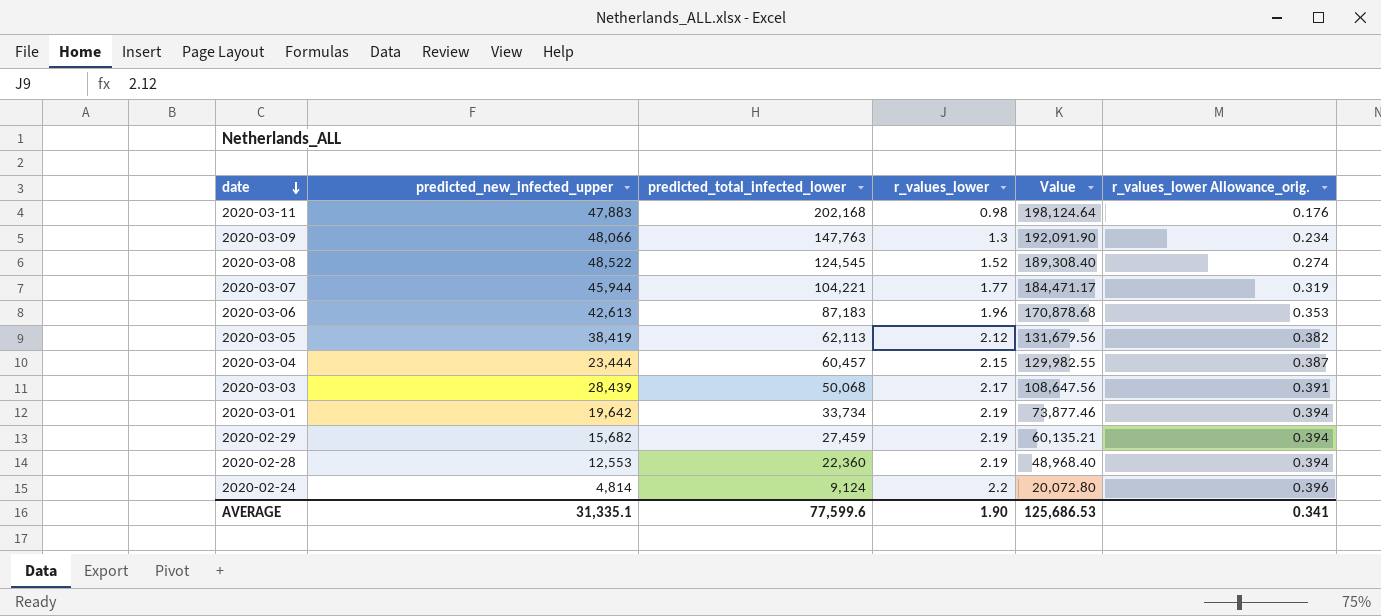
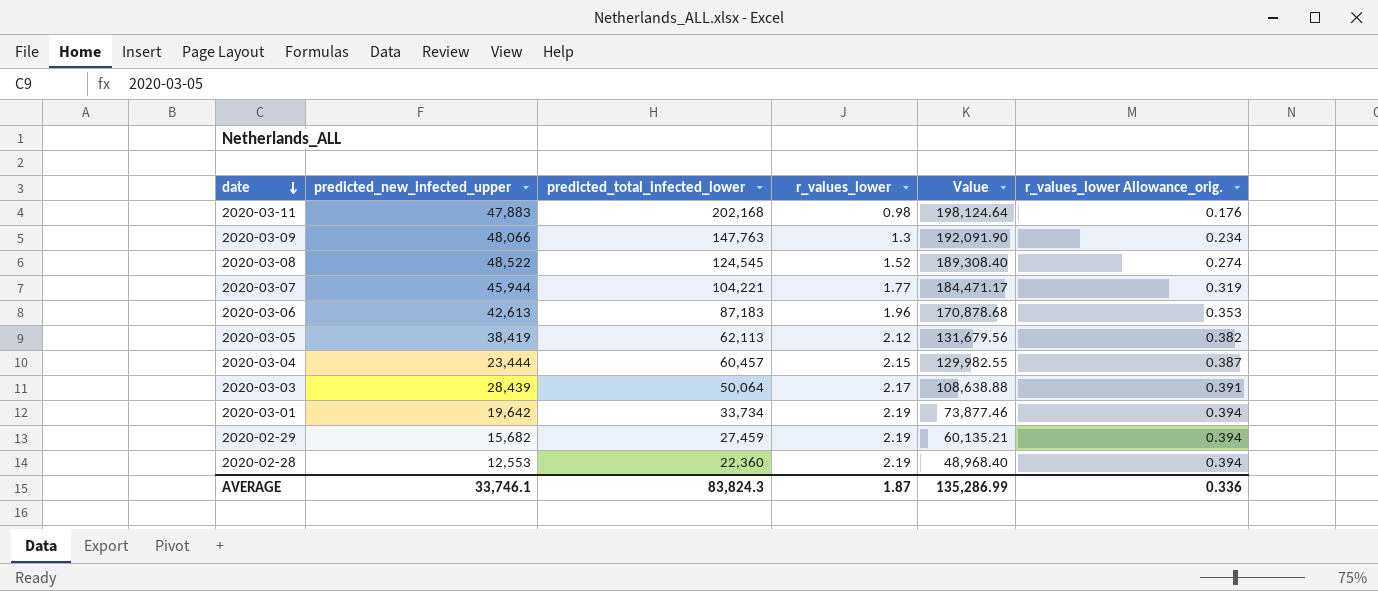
row 2020-02-24: 4,814 | 9,124 | 2.2 | 20,072.80 | 0.396 -> none
2020-03-03 | predicted_total_infected_lower: 50,068 -> 50,064
2020-03-03 | Value: 108,647.56 -> 108,638.88
AVERAGE | predicted_new_infected_upper: 31,335.1 -> 33,746.1
AVERAGE | predicted_total_infected_lower: 77,599.6 -> 83,824.3
AVERAGE | r_values_lower: 1.90 -> 1.87
AVERAGE | Value: 125,686.53 -> 135,286.99
AVERAGE | r_values_lower Allowance_orig.: 0.341 -> 0.336

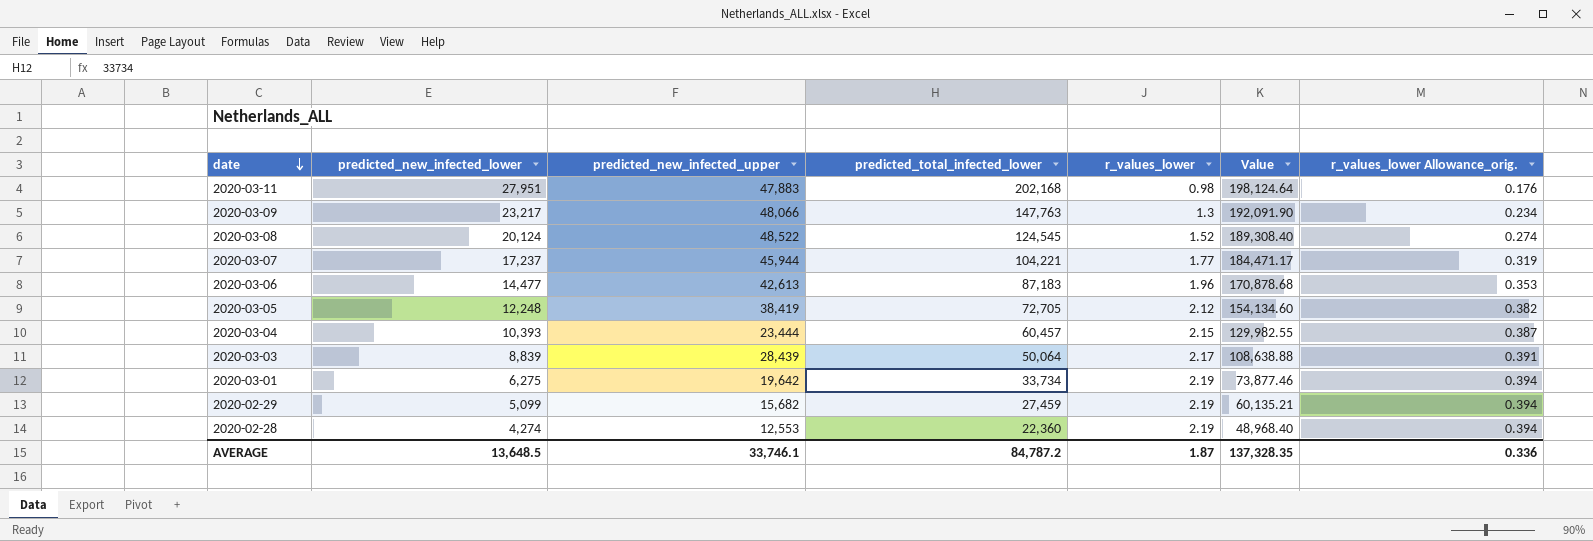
column predicted_new_infected_lower | position: none -> 2
2020-03-05 | predicted_total_infected_lower: 62,113 -> 72,705
2020-03-05 | Value: 131,679.56 -> 154,134.60
AVERAGE | predicted_total_infected_lower: 83,824.3 -> 84,787.2
AVERAGE | Value: 135,286.99 -> 137,328.35

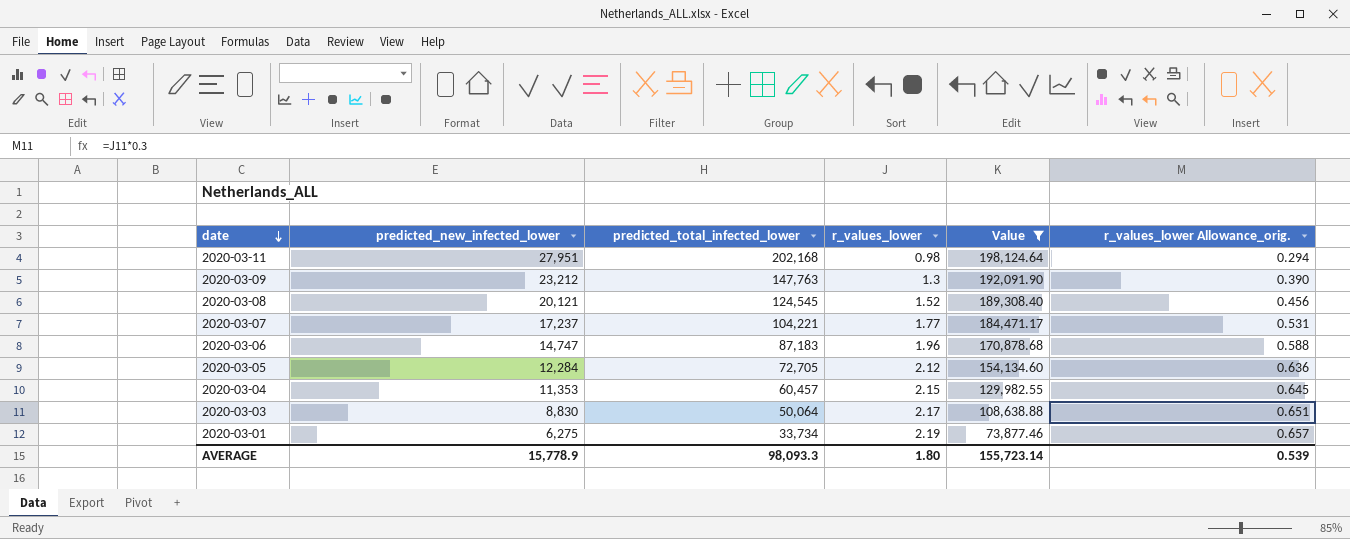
filter: none -> Value >= 73,877.46
column predicted_new_infected_upper | position: 3 -> none
column r_values_lower Allowance_orig. | formula: [r_values_lower] * 0.18 -> [r_values_lower] * 0.3
2020-03-09 | predicted_new_infected_lower: 23,217 -> 23,212
2020-03-08 | predicted_new_infected_lower: 20,124 -> 20,121
2020-03-06 | predicted_new_infected_lower: 14,477 -> 14,747
2020-03-05 | predicted_new_infected_lower: 12,248 -> 12,284
2020-03-04 | predicted_new_infected_lower: 10,393 -> 11,353
2020-03-03 | predicted_new_infected_lower: 8,839 -> 8,830
AVERAGE | predicted_new_infected_lower: 13,648.5 -> 15,778.9
AVERAGE | predicted_total_infected_lower: 84,787.2 -> 98,093.3
AVERAGE | r_values_lower: 1.87 -> 1.80
AVERAGE | Value: 137,328.35 -> 155,723.14
AVERAGE | r_values_lower Allowance_orig.: 0.336 -> 0.539

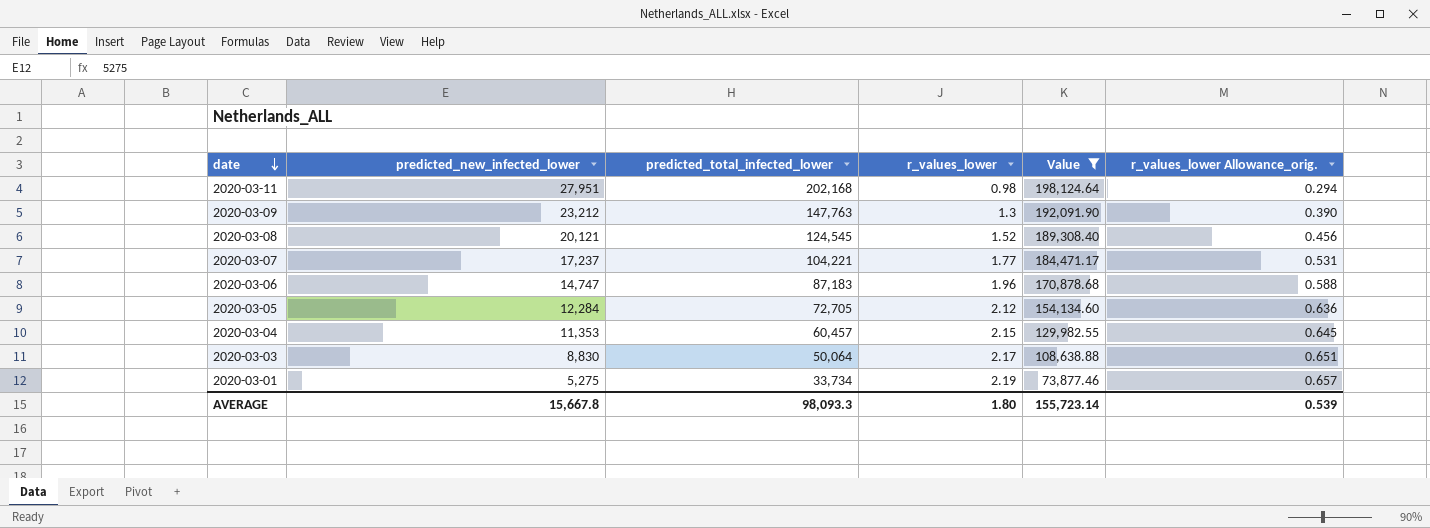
2020-03-01 | predicted_new_infected_lower: 6,275 -> 5,275
AVERAGE | predicted_new_infected_lower: 15,778.9 -> 15,667.8

